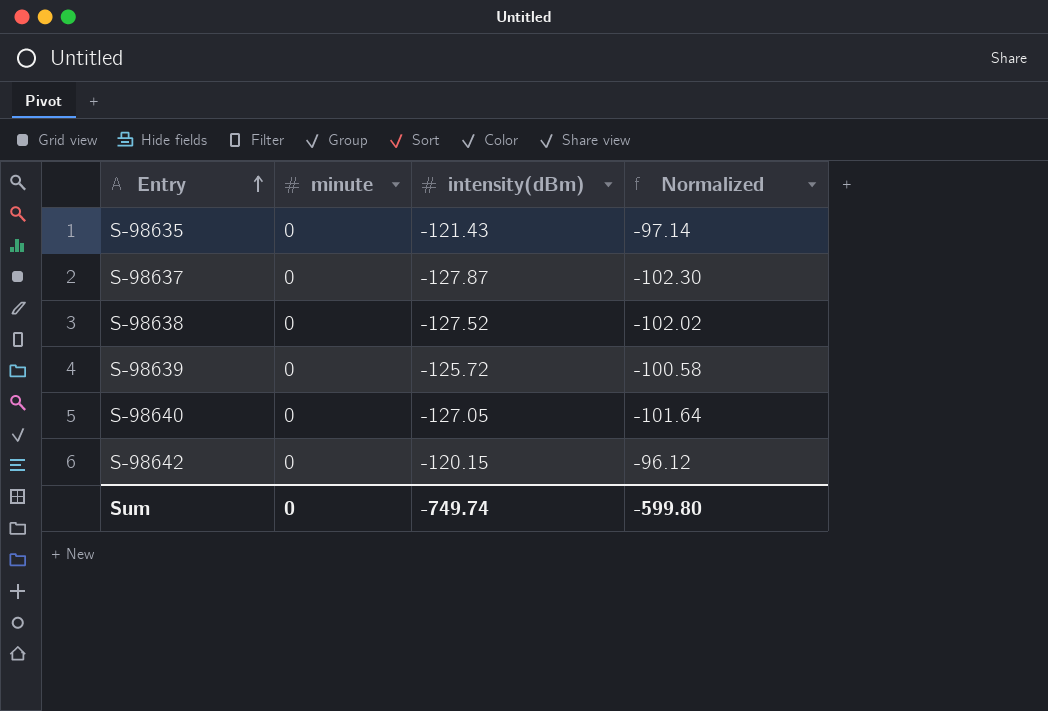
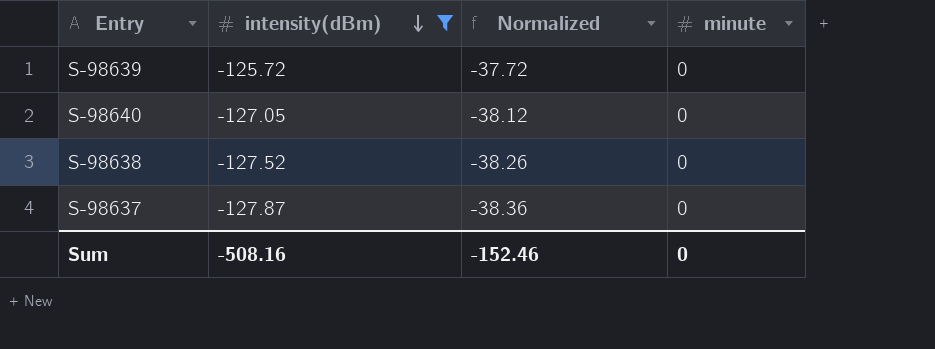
filter: none -> intensity(dBm) <= -125.72
row order: Entry ascending -> intensity(dBm) descending
column Normalized | formula: [intensity(dBm)] * 0.8 -> [intensity(dBm)] * 0.3
column minute | position: 2 -> 4
Sum | intensity(dBm): -749.74 -> -508.16
Sum | Normalized: -599.80 -> -152.46

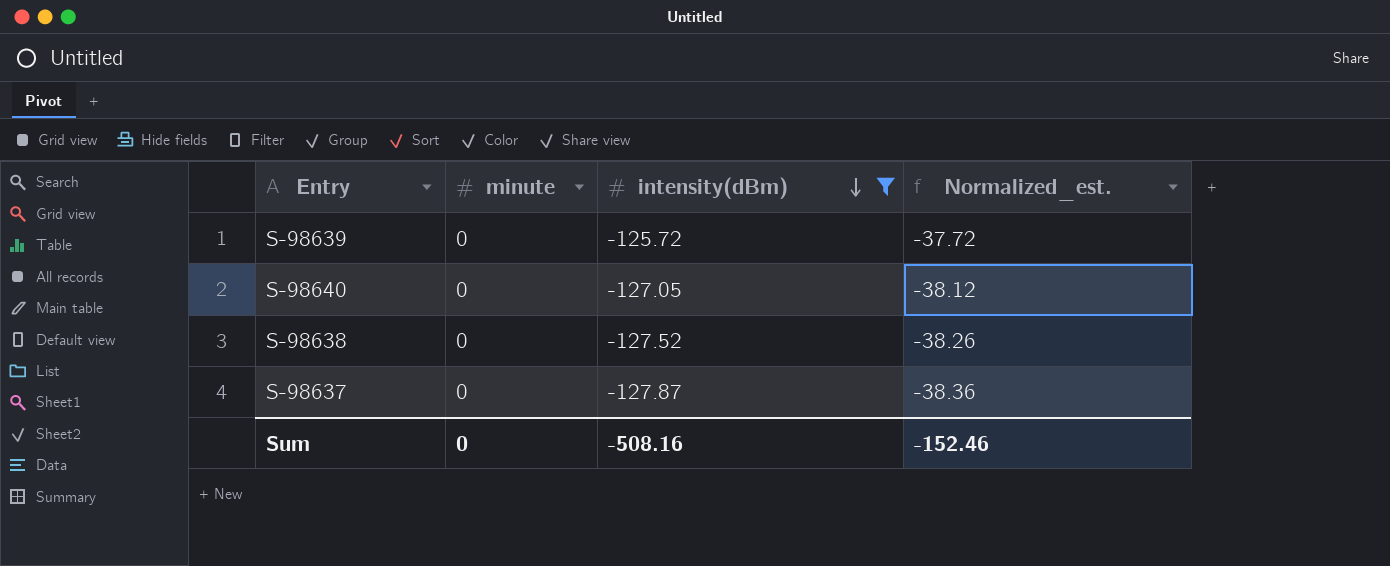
column minute | position: 4 -> 2
column name: Normalized -> Normalized_est.

